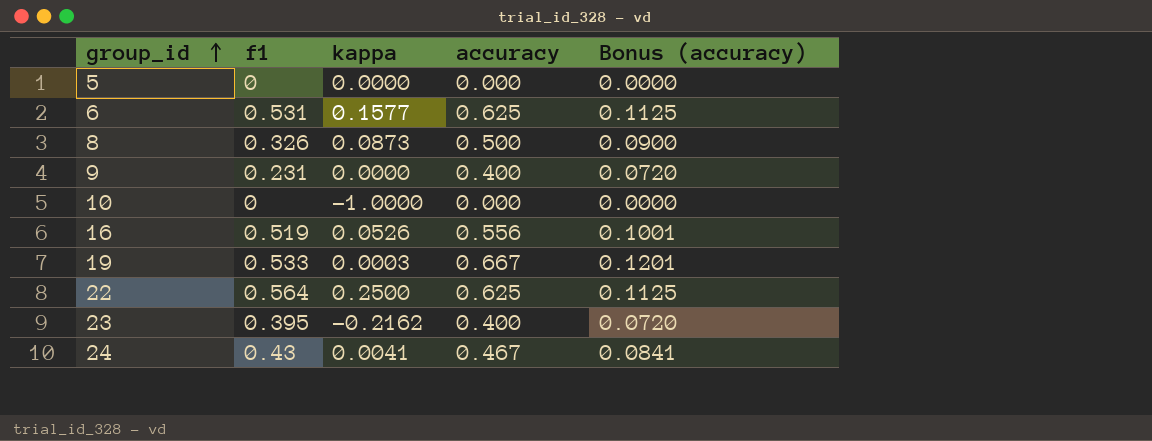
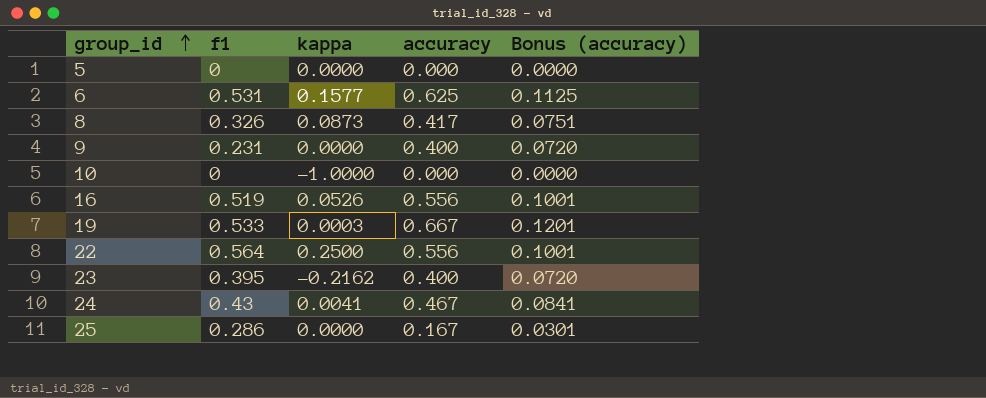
8 | accuracy: 0.500 -> 0.417
8 | Bonus (accuracy): 0.0900 -> 0.0751
22 | accuracy: 0.625 -> 0.556
22 | Bonus (accuracy): 0.1125 -> 0.1001
row 25: none -> 0.286 | 0.0000 | 0.167 | 0.0301

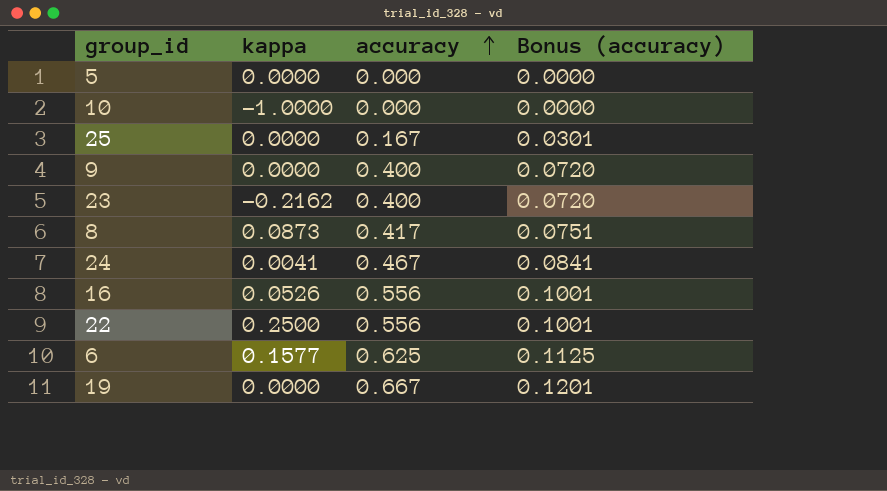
row order: group_id ascending -> accuracy ascending
column f1 | position: 2 -> none
19 | kappa: 0.0003 -> 0.0000

